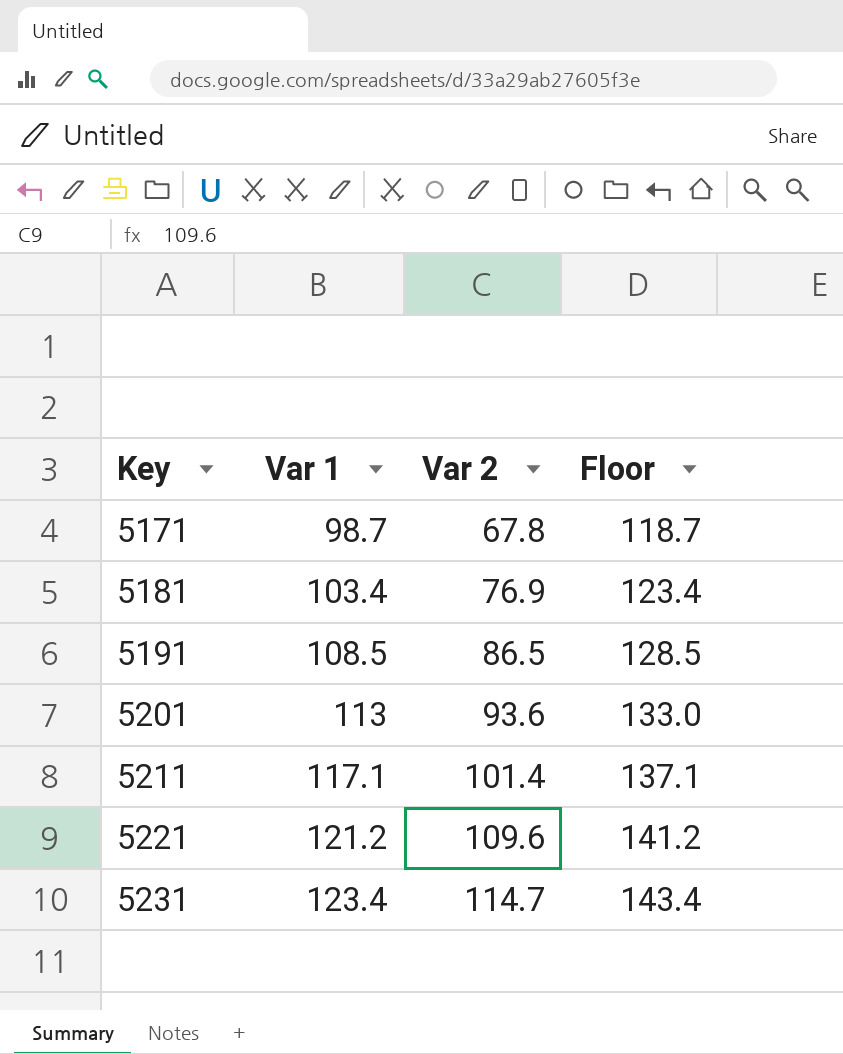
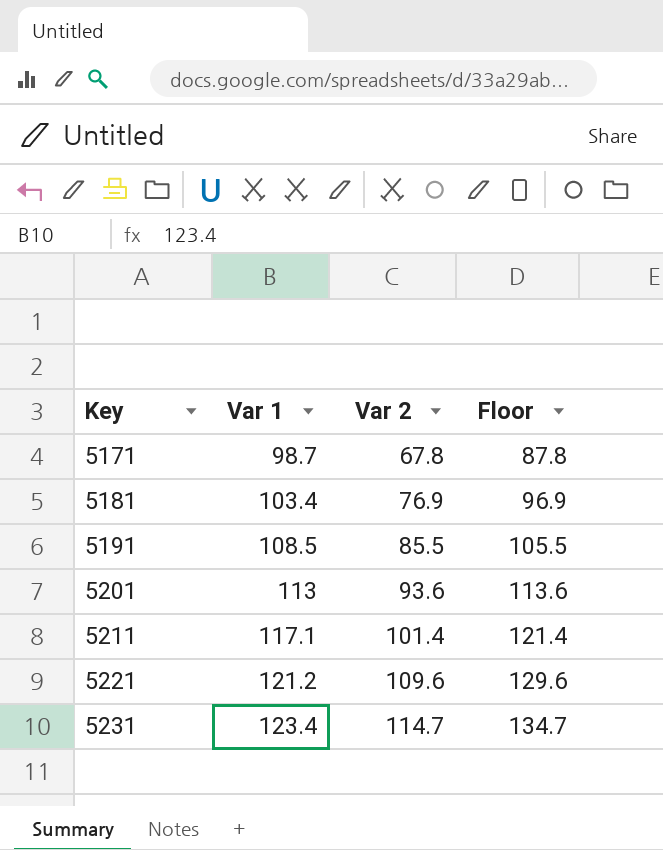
column Floor | formula: [Var 1] + 20 -> [Var 2] + 20
5191 | Var 2: 86.5 -> 85.5

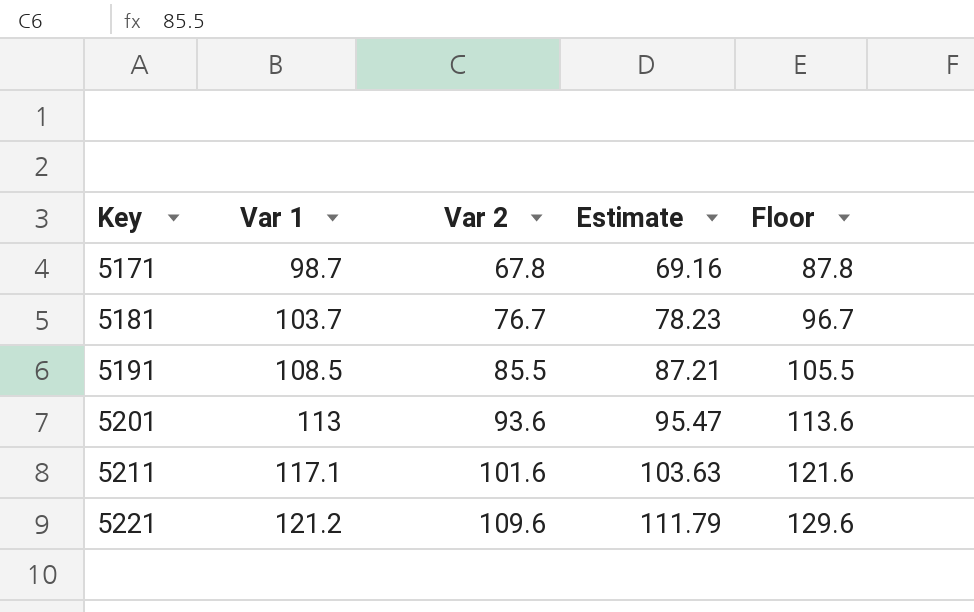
column Estimate | formula: none -> [Var 2] * 1.02
row 5231: 123.4 | 114.7 | 134.7 -> none
5181 | Var 1: 103.4 -> 103.7
5181 | Var 2: 76.9 -> 76.7
5181 | Floor: 96.9 -> 96.7
5211 | Var 2: 101.4 -> 101.6
5211 | Floor: 121.4 -> 121.6

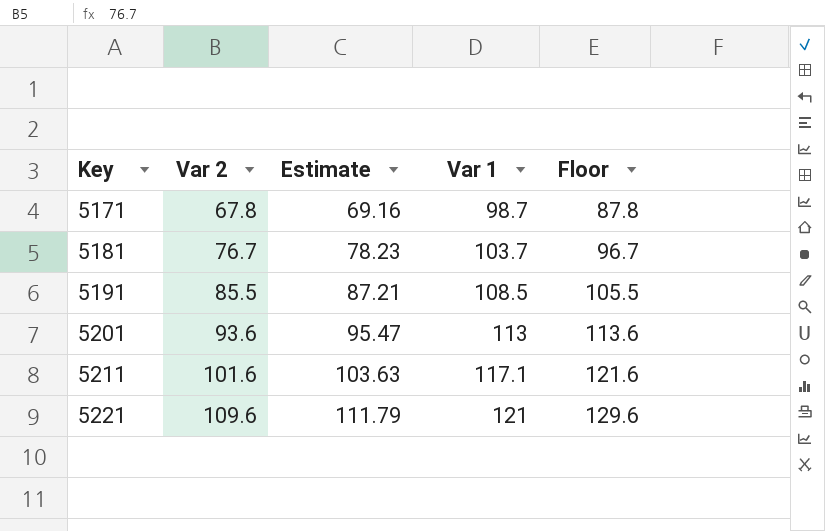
column Var 1 | position: 2 -> 4
5221 | Var 1: 121.2 -> 121

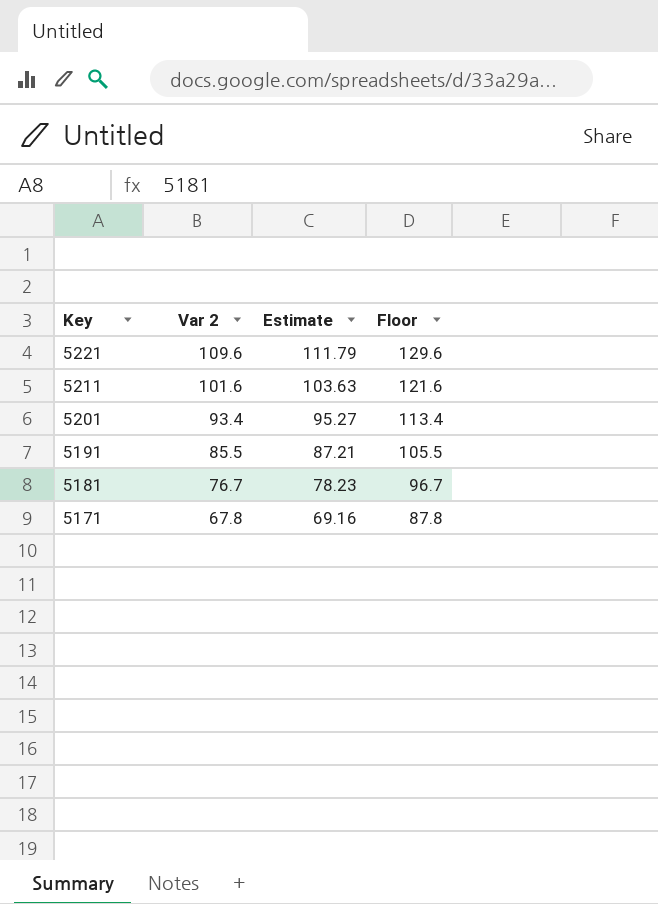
row order: Key ascending -> Key descending
column Var 1 | position: 4 -> none
5201 | Var 2: 93.6 -> 93.4
5201 | Estimate: 95.47 -> 95.27
5201 | Floor: 113.6 -> 113.4

